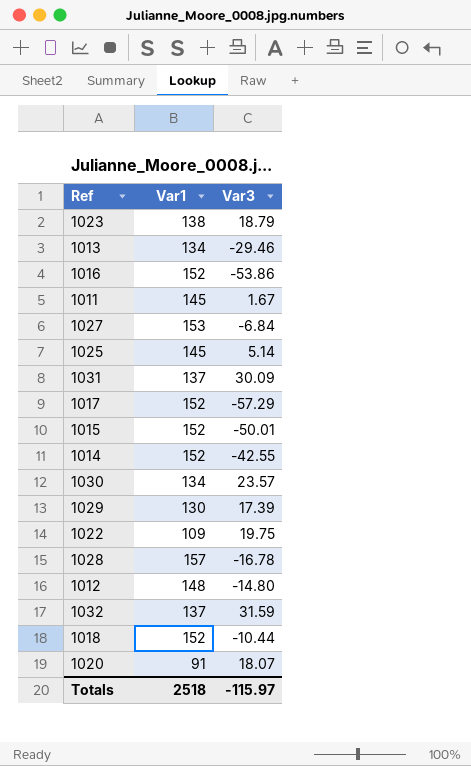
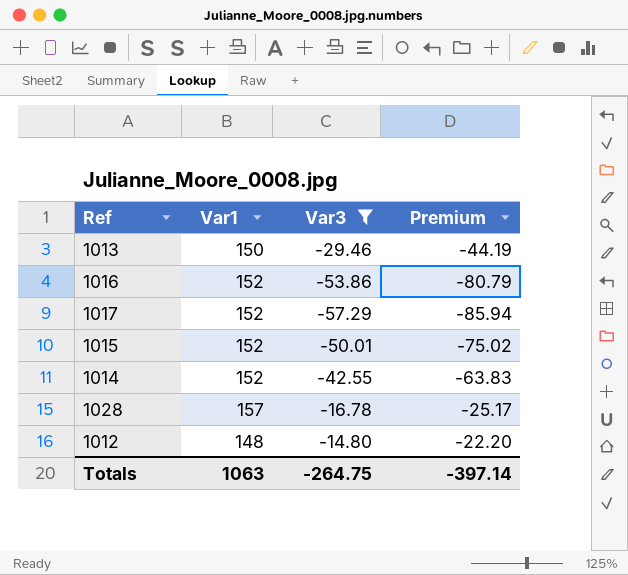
filter: none -> Var3 <= -14.80
column Premium | formula: none -> [Var3] * 1.5
1013 | Var1: 134 -> 150
Totals | Var1: 2518 -> 1063
Totals | Var3: -115.97 -> -264.75

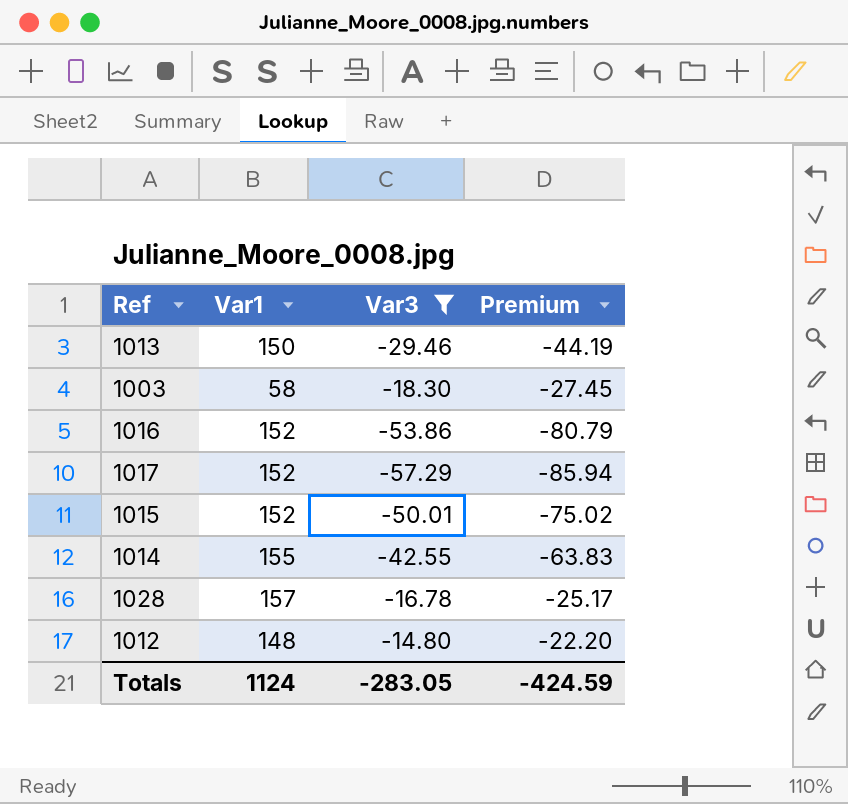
row 1003: none -> 58 | -18.30 | -27.45
1014 | Var1: 152 -> 155
Totals | Var1: 1063 -> 1124
Totals | Var3: -264.75 -> -283.05
Totals | Premium: -397.14 -> -424.59

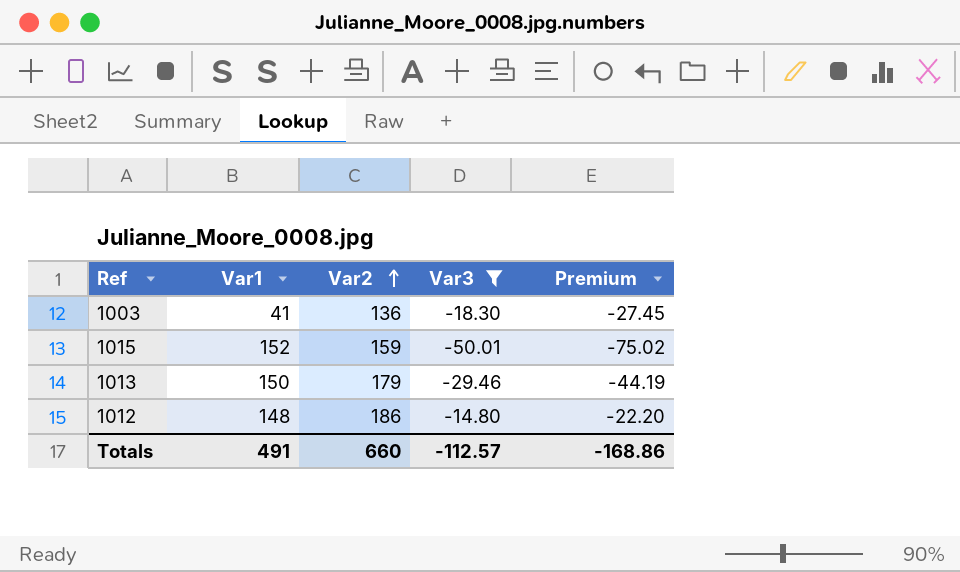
row order: none -> Var2 ascending
column Var2 | position: none -> 3
row 1016: 152 | -53.86 | -80.79 -> none
row 1017: 152 | -57.29 | -85.94 -> none
row 1014: 155 | -42.55 | -63.83 -> none
row 1028: 157 | -16.78 | -25.17 -> none
1003 | Var1: 58 -> 41
Totals | Var1: 1124 -> 491
Totals | Var3: -283.05 -> -112.57
Totals | Premium: -424.59 -> -168.86

